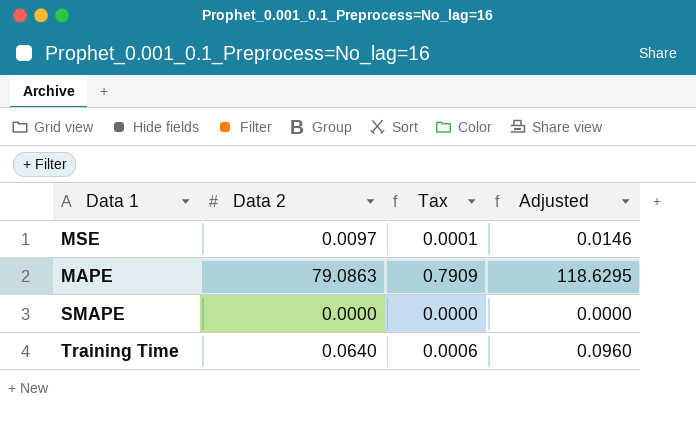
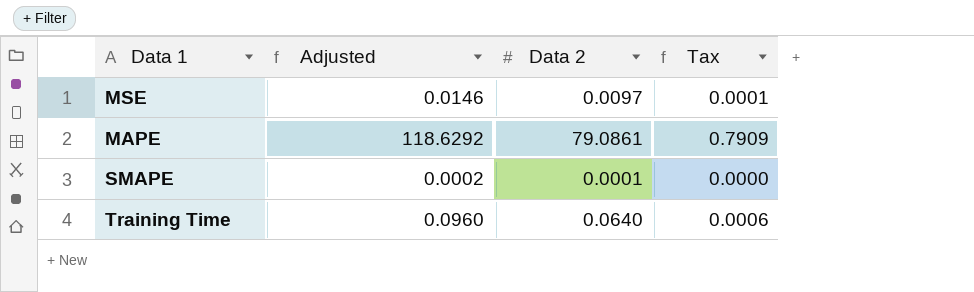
column Adjusted | position: 4 -> 2
MAPE | Adjusted: 118.6295 -> 118.6292
MAPE | Data 2: 79.0863 -> 79.0861
SMAPE | Adjusted: 0.0000 -> 0.0002
SMAPE | Data 2: 0.0000 -> 0.0001

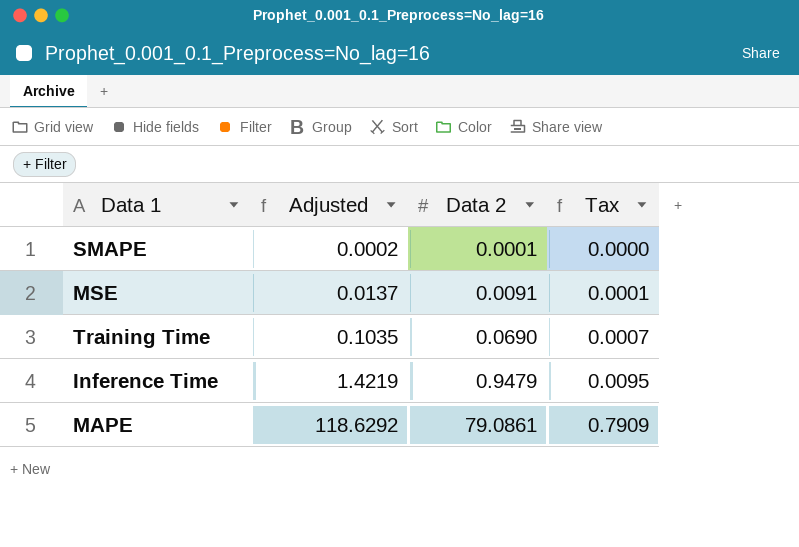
row order: none -> Adjusted ascending
MSE | Adjusted: 0.0146 -> 0.0137
MSE | Data 2: 0.0097 -> 0.0091
Training Time | Adjusted: 0.0960 -> 0.1035
Training Time | Data 2: 0.0640 -> 0.0690
Training Time | Tax: 0.0006 -> 0.0007
row Inference Time: none -> 1.4219 | 0.9479 | 0.0095

